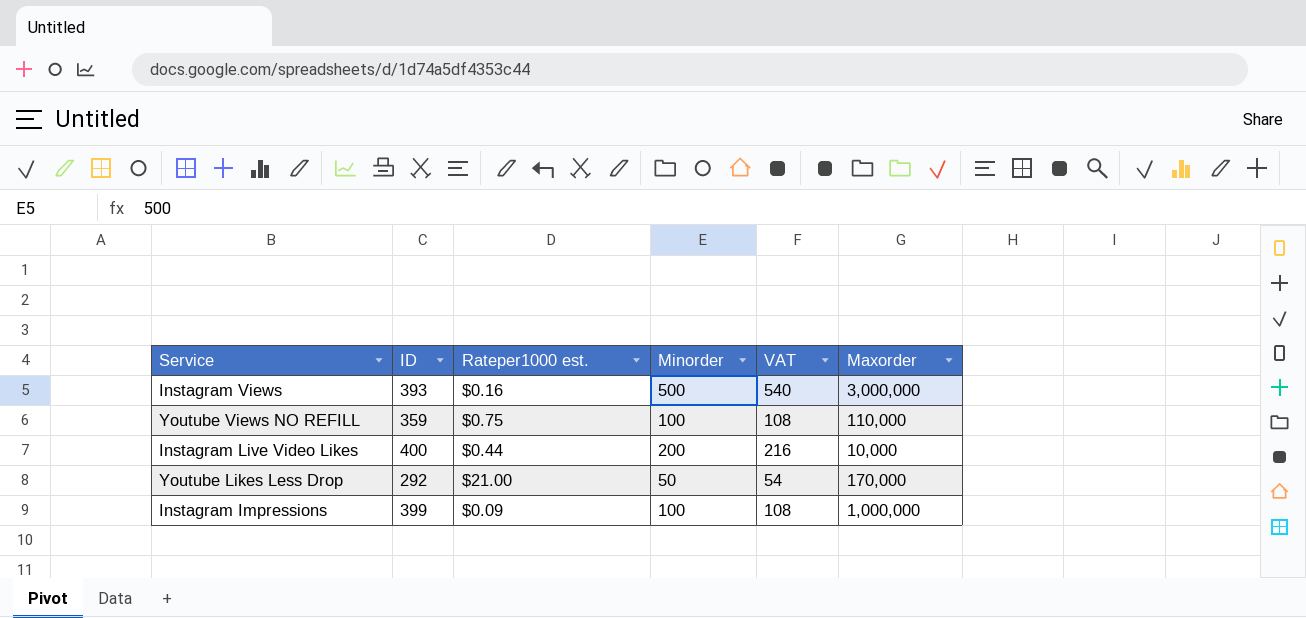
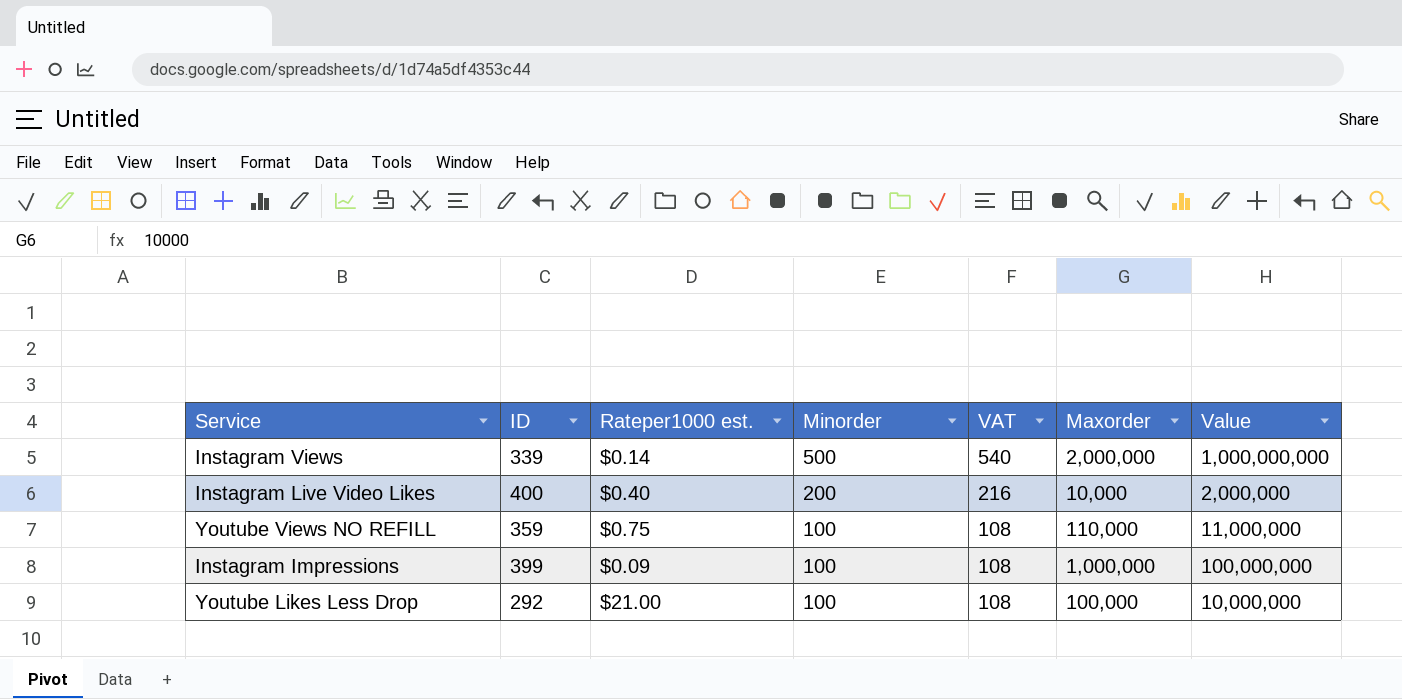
row order: none -> Minorder descending
column Value | formula: none -> [Minorder] * [Maxorder]
Instagram Views | ID: 393 -> 339
Instagram Views | Rateper1000 est.: $0.16 -> $0.14
Instagram Views | Maxorder: 3,000,000 -> 2,000,000
Instagram Live Video Likes | Rateper1000 est.: $0.44 -> $0.40
Youtube Likes Less Drop | Minorder: 50 -> 100
Youtube Likes Less Drop | VAT: 54 -> 108
Youtube Likes Less Drop | Maxorder: 170,000 -> 100,000

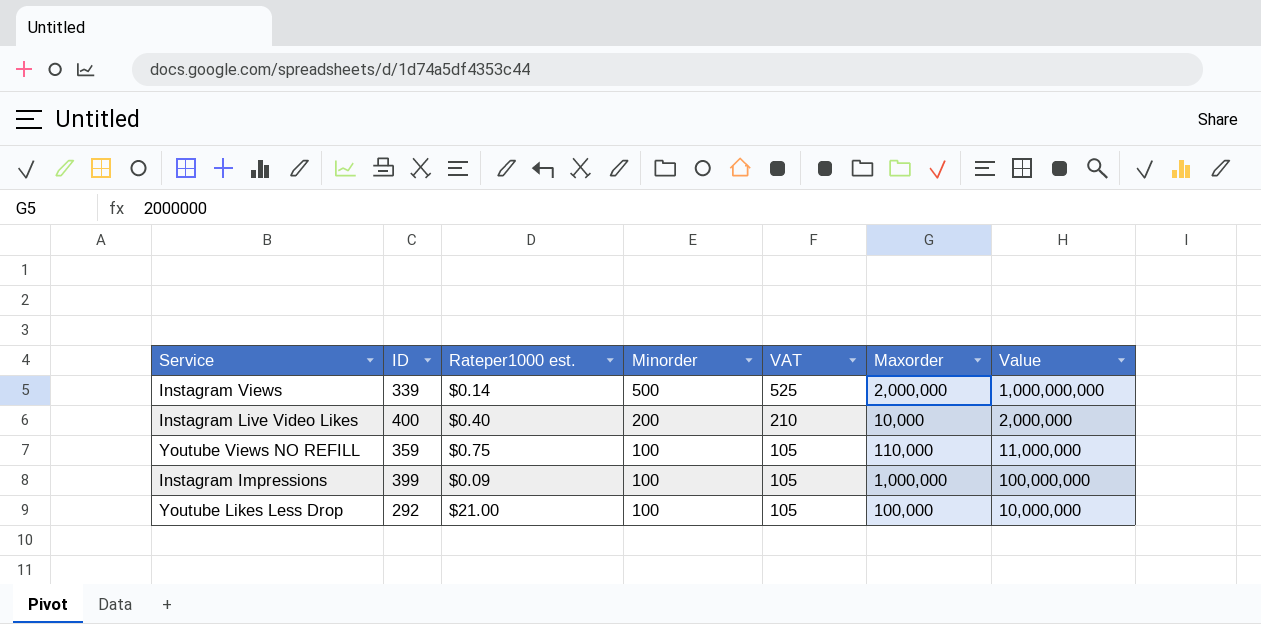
column VAT | formula: [Minorder] * 1.08 -> [Minorder] * 1.05

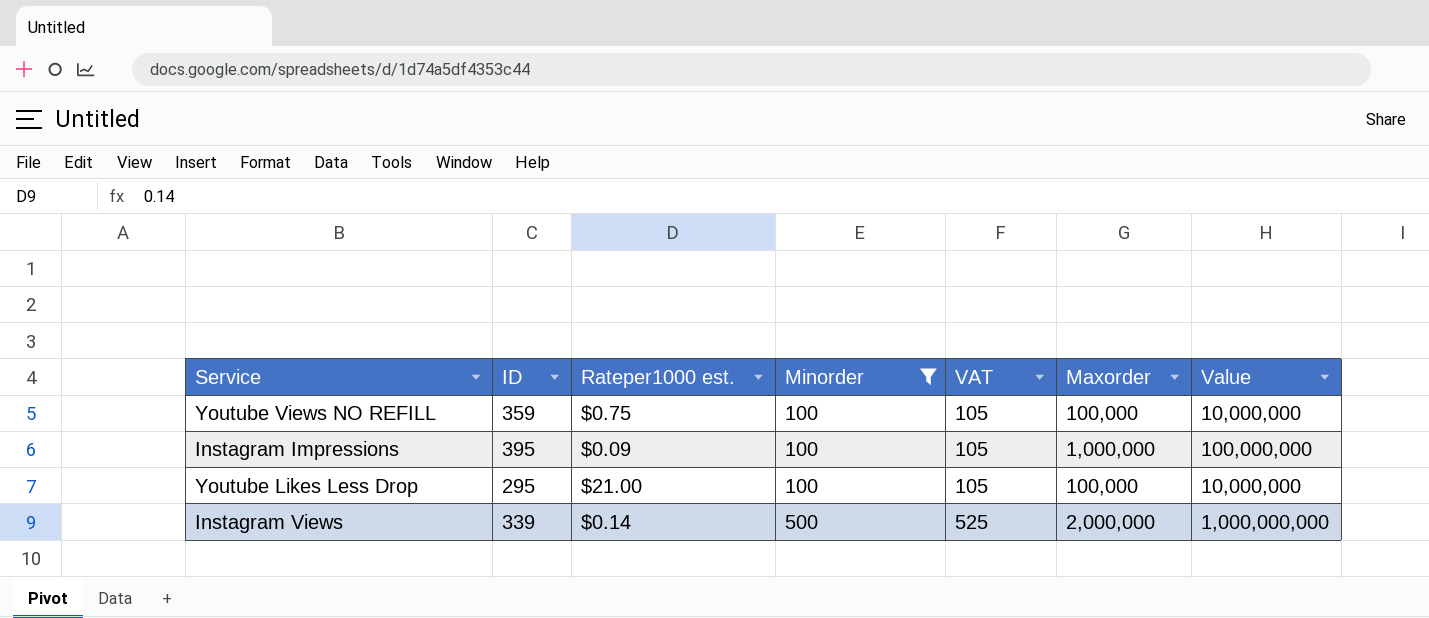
filter: none -> Minorder != 200
row order: Minorder descending -> Minorder ascending
Youtube Views NO REFILL | Maxorder: 110,000 -> 100,000
Youtube Views NO REFILL | Value: 11,000,000 -> 10,000,000
Instagram Impressions | ID: 399 -> 395
Youtube Likes Less Drop | ID: 292 -> 295

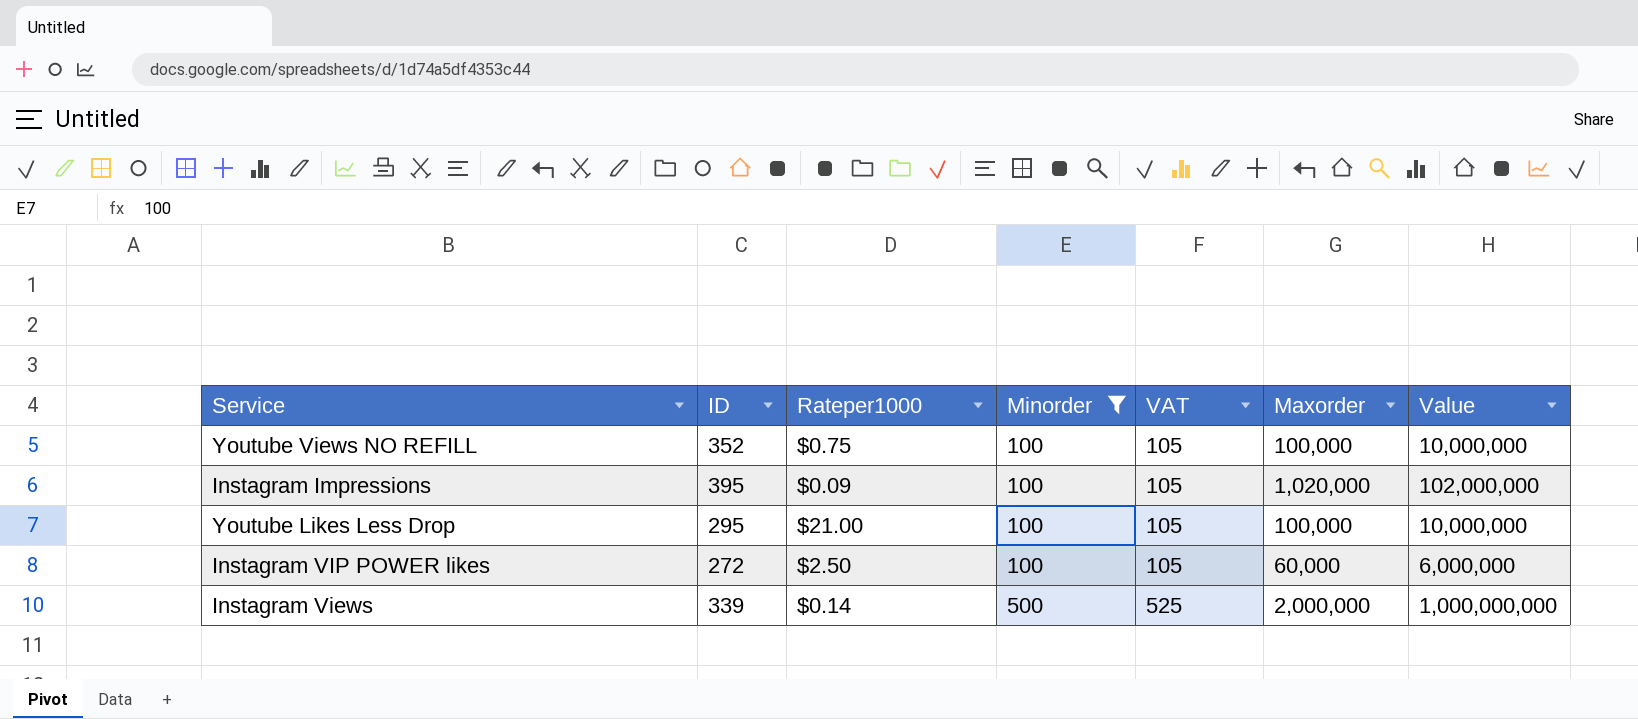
column name: Rateper1000 est. -> Rateper1000
Youtube Views NO REFILL | ID: 359 -> 352
Instagram Impressions | Maxorder: 1,000,000 -> 1,020,000
Instagram Impressions | Value: 100,000,000 -> 102,000,000
row Instagram VIP POWER likes: none -> 272 | $2.50 | 100 | 105 | 60,000 | 6,000,000

